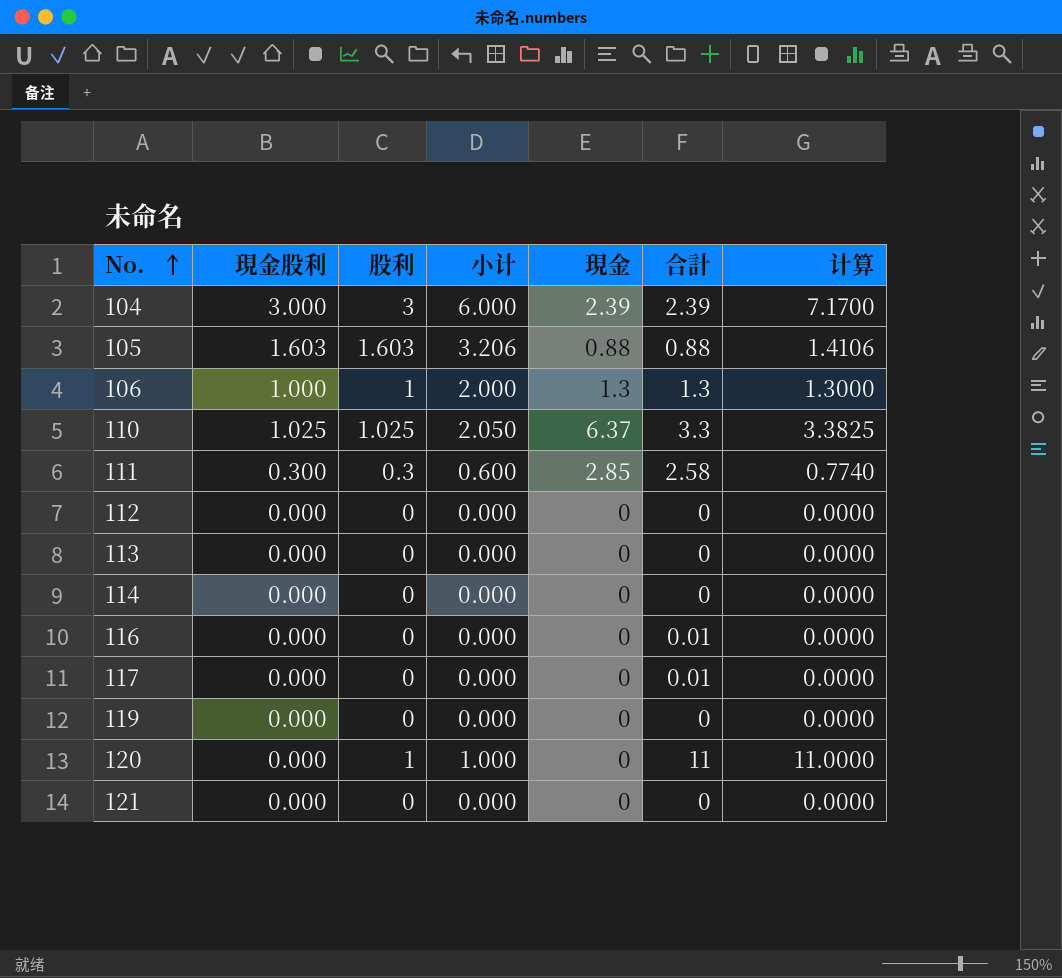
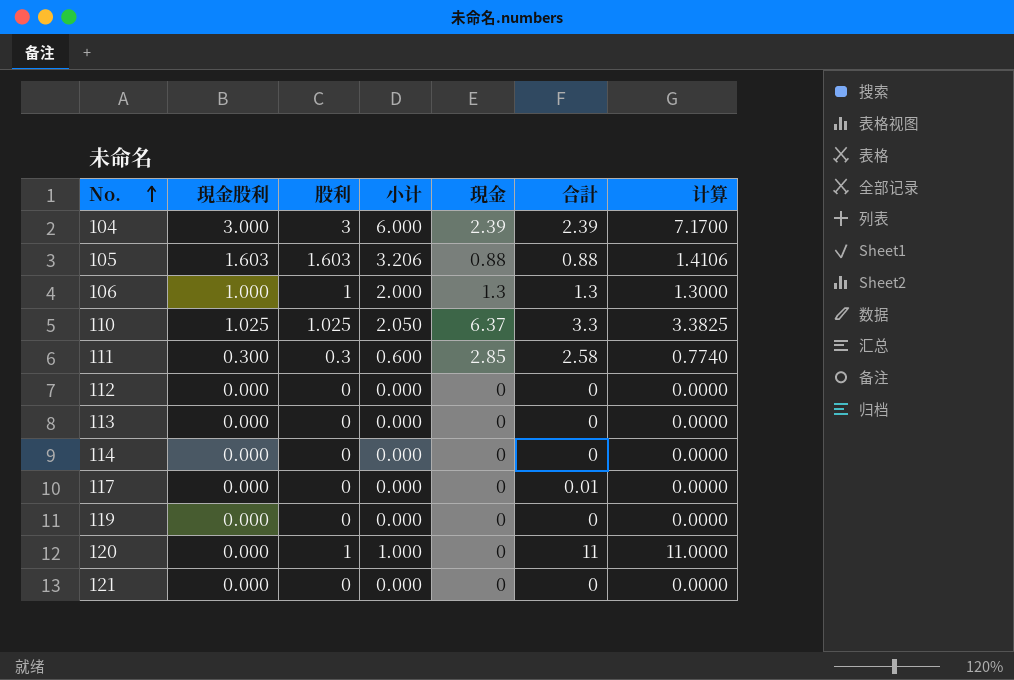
row 116: 0.000 | 0 | 0.000 | 0 | 0.01 | 0.0000 -> none

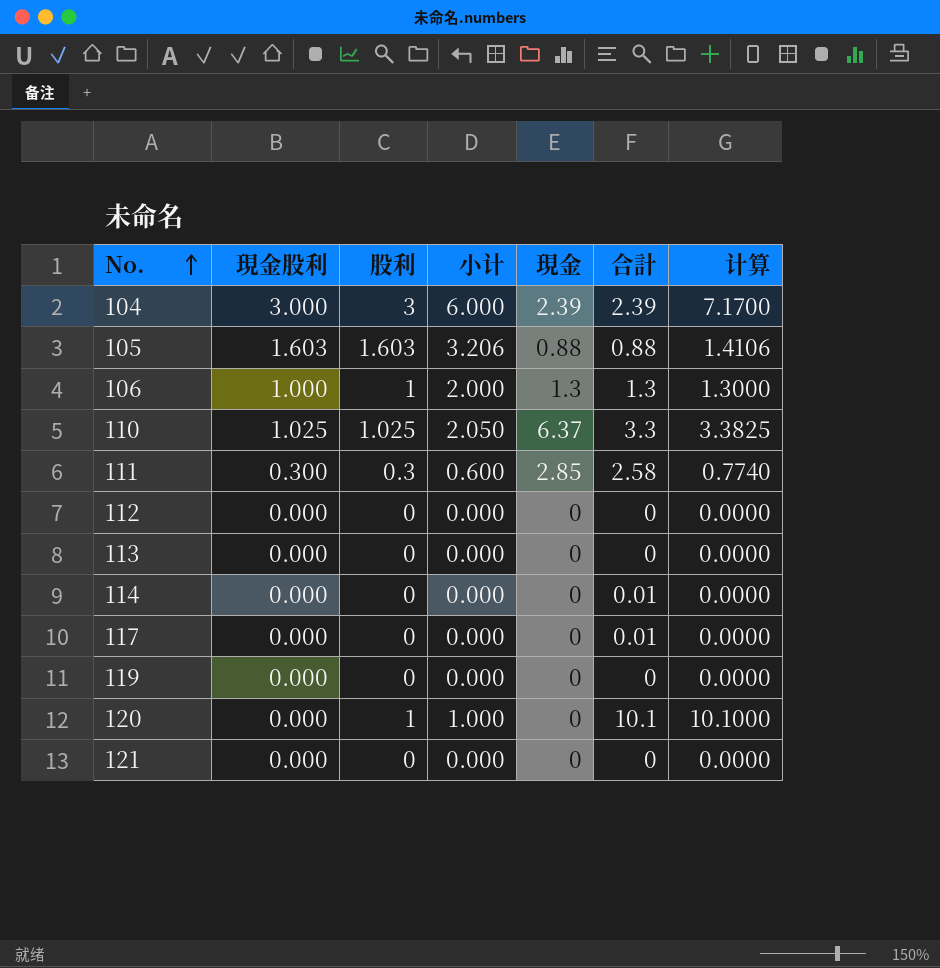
114 | 合計: 0 -> 0.01
120 | 合計: 11 -> 10.1
120 | 计算: 11.0000 -> 10.1000

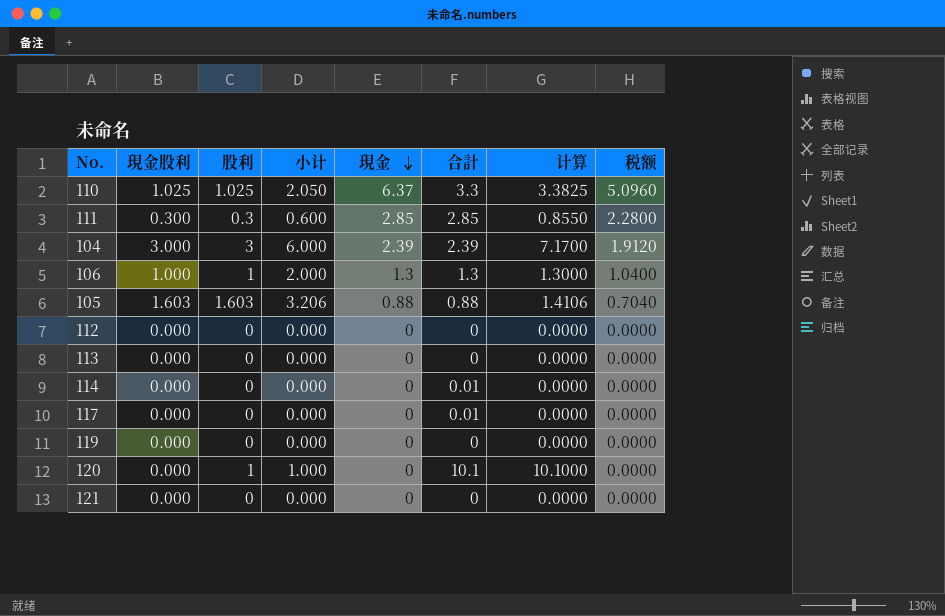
row order: No. ascending -> 現金 descending
column 税额 | formula: none -> [現金] * 0.8
111 | 合計: 2.58 -> 2.85
111 | 计算: 0.7740 -> 0.8550

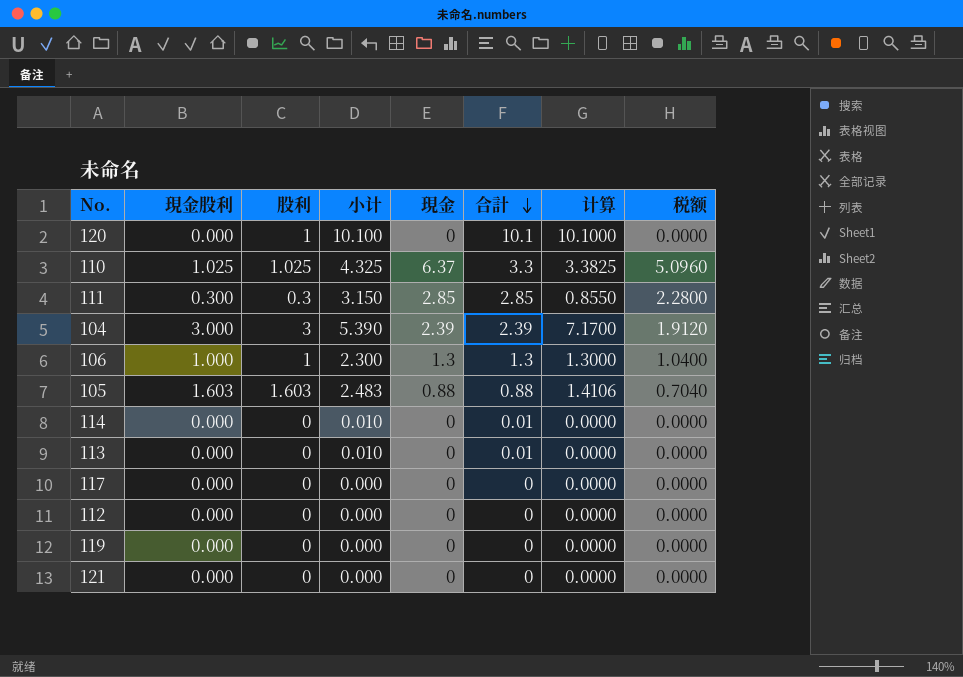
row order: 現金 descending -> 合計 descending
column 小计 | formula: [現金股利] + [股利] -> [現金股利] + [合計]
113 | 合計: 0 -> 0.01
117 | 合計: 0.01 -> 0

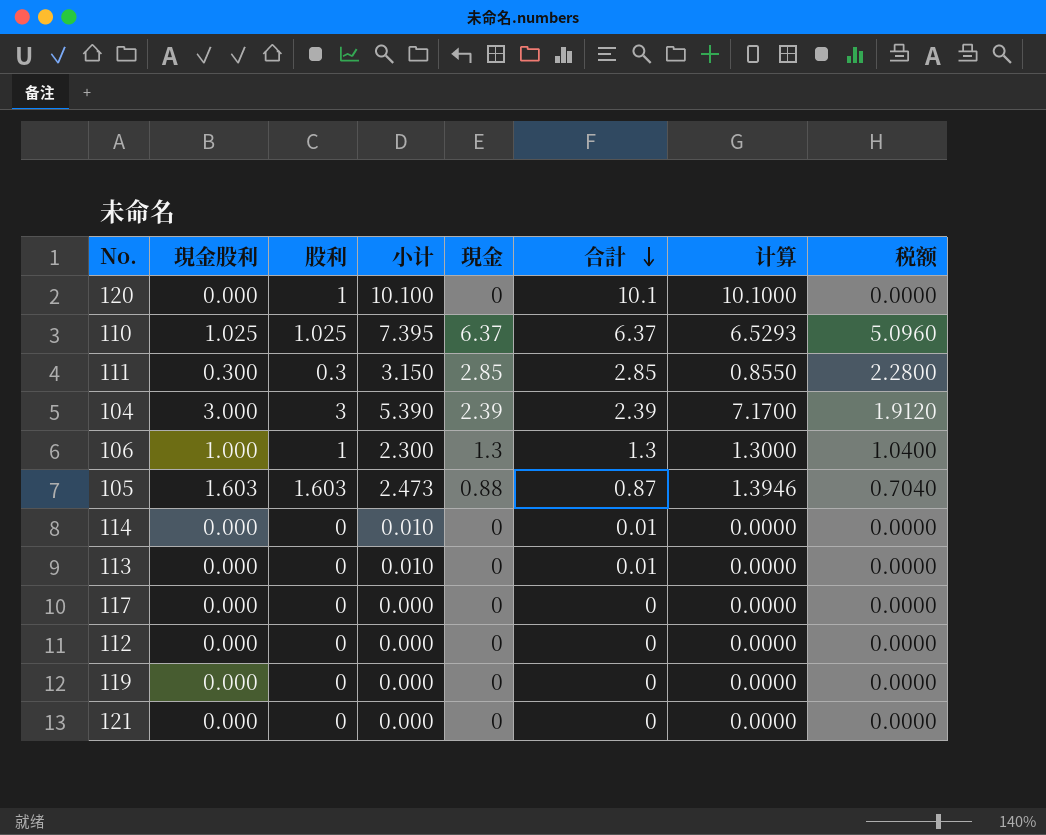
110 | 小计: 4.325 -> 7.395
110 | 合計: 3.3 -> 6.37
110 | 计算: 3.3825 -> 6.5293
105 | 小计: 2.483 -> 2.473
105 | 合計: 0.88 -> 0.87
105 | 计算: 1.4106 -> 1.3946

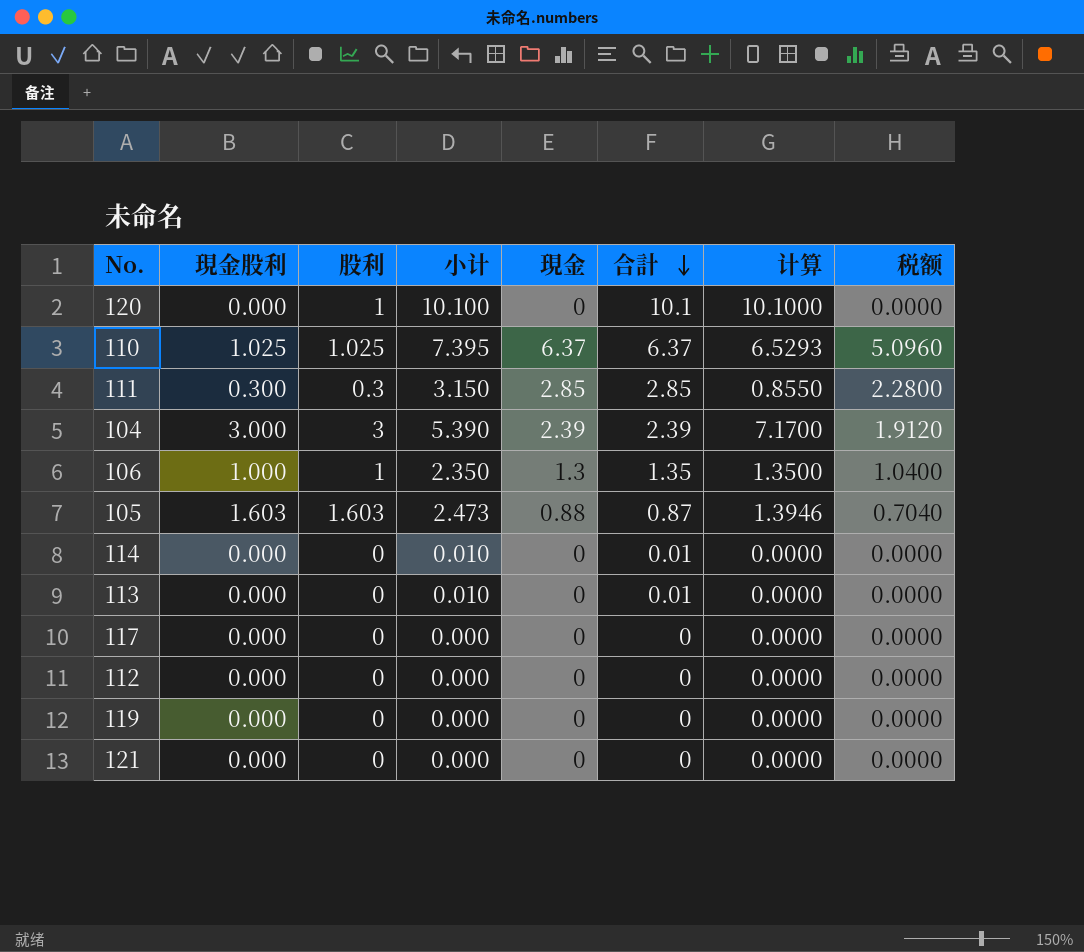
106 | 小计: 2.300 -> 2.350
106 | 合計: 1.3 -> 1.35
106 | 计算: 1.3000 -> 1.3500

